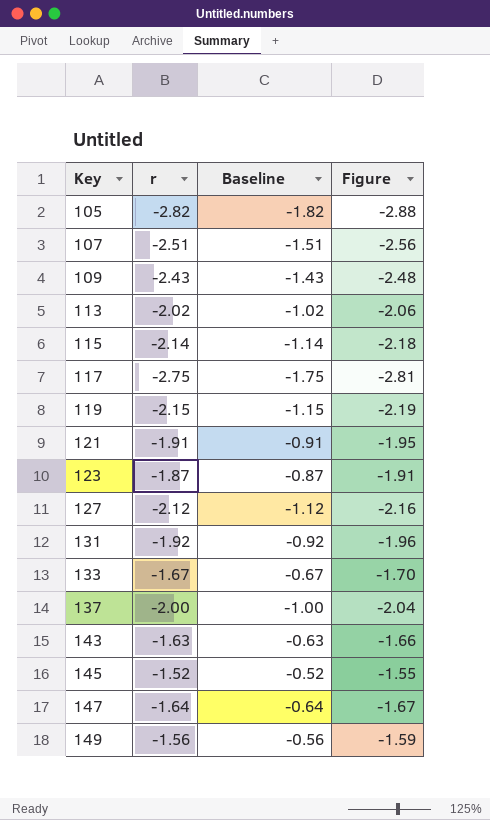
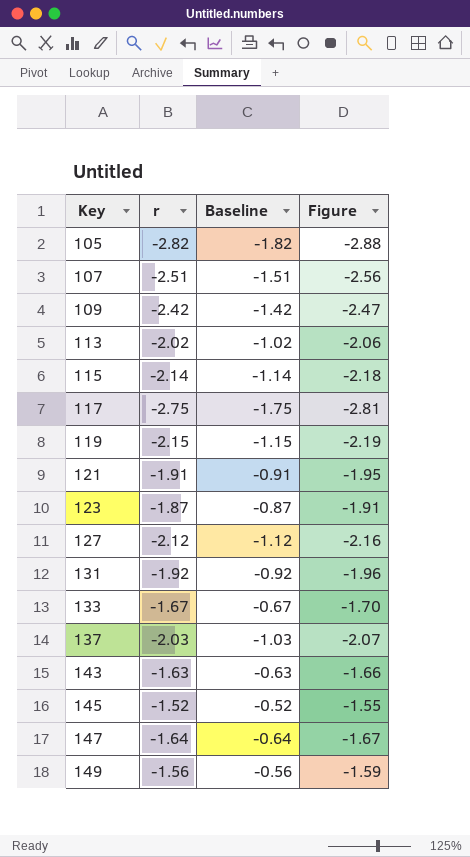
109 | r: -2.43 -> -2.42
109 | Baseline: -1.43 -> -1.42
109 | Figure: -2.48 -> -2.47
137 | r: -2.00 -> -2.03
137 | Baseline: -1.00 -> -1.03
137 | Figure: -2.04 -> -2.07

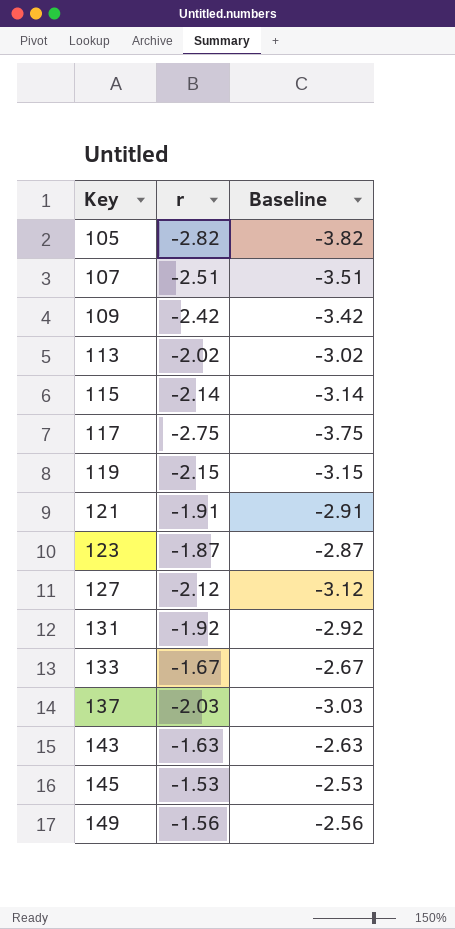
column Figure | formula: [r] * 1.02 -> none
column Baseline | formula: [r] + 1 -> [r] - 1
row 147: -1.64 | -0.64 | -1.67 -> none
145 | r: -1.52 -> -1.53

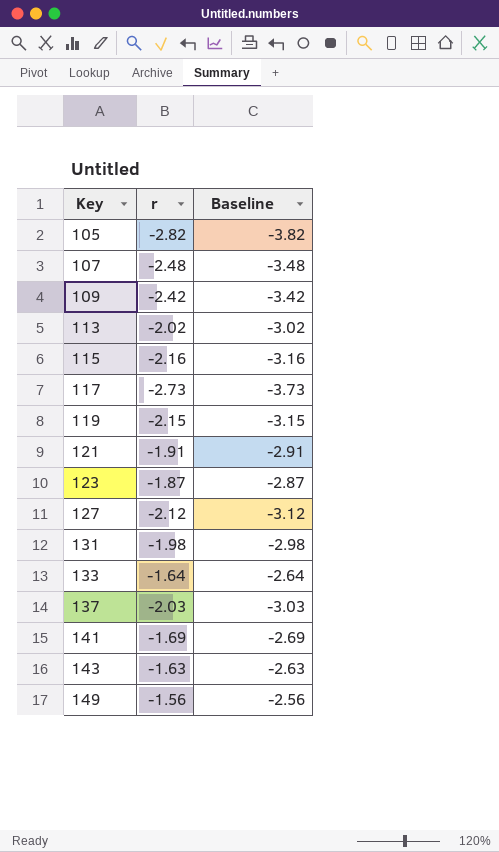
row 145: -1.53 | -2.53 -> none
107 | r: -2.51 -> -2.48
107 | Baseline: -3.51 -> -3.48
115 | r: -2.14 -> -2.16
115 | Baseline: -3.14 -> -3.16
117 | r: -2.75 -> -2.73
117 | Baseline: -3.75 -> -3.73
131 | r: -1.92 -> -1.98
131 | Baseline: -2.92 -> -2.98
133 | r: -1.67 -> -1.64
133 | Baseline: -2.67 -> -2.64
row 141: none -> -1.69 | -2.69

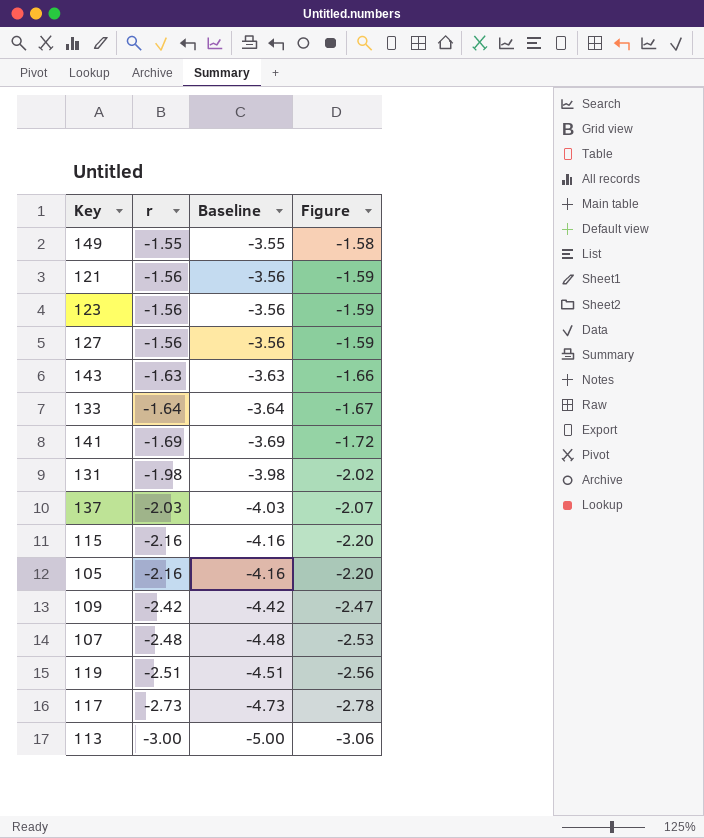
row order: Key ascending -> r descending
column Baseline | formula: [r] - 1 -> [r] - 2
column Figure | formula: none -> [r] * 1.02
149 | r: -1.56 -> -1.55
121 | r: -1.91 -> -1.56
123 | r: -1.87 -> -1.56
127 | r: -2.12 -> -1.56
105 | r: -2.82 -> -2.16
119 | r: -2.15 -> -2.51
113 | r: -2.02 -> -3.00

